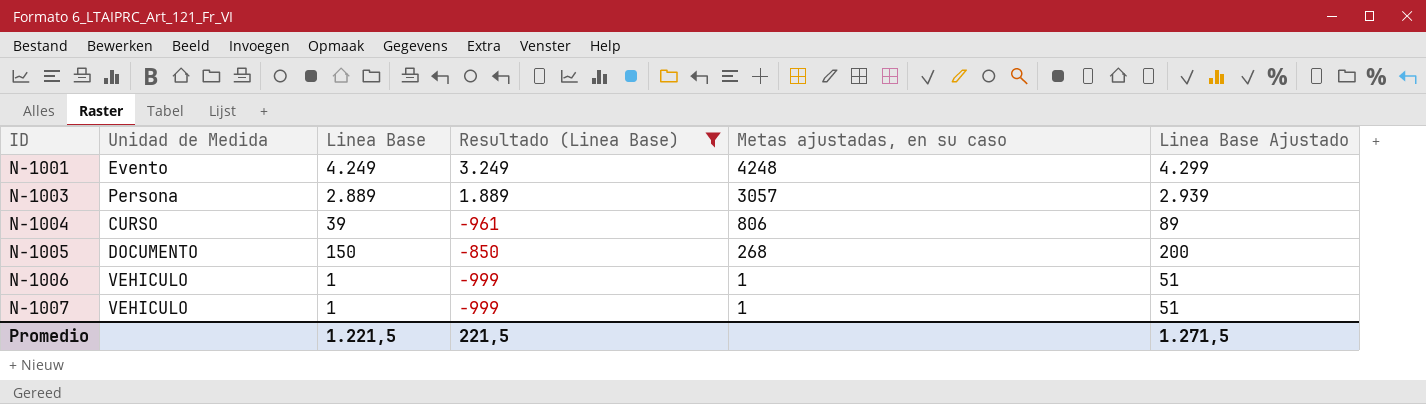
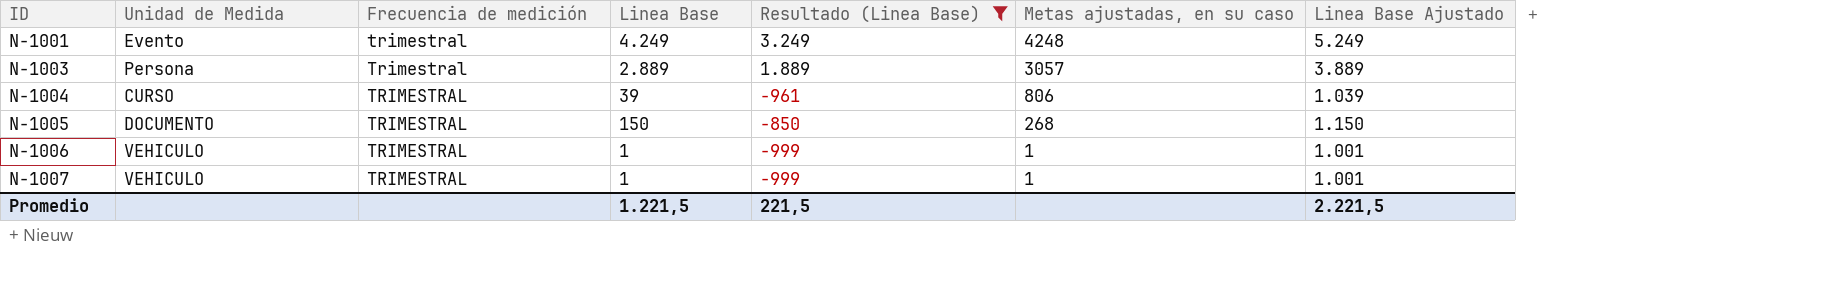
column Frecuencia de medición | position: none -> 3
column Linea Base Ajustado | formula: [Linea Base] + 50 -> [Linea Base] + 1000
Promedio | Linea Base Ajustado: 1.271,5 -> 2.221,5

